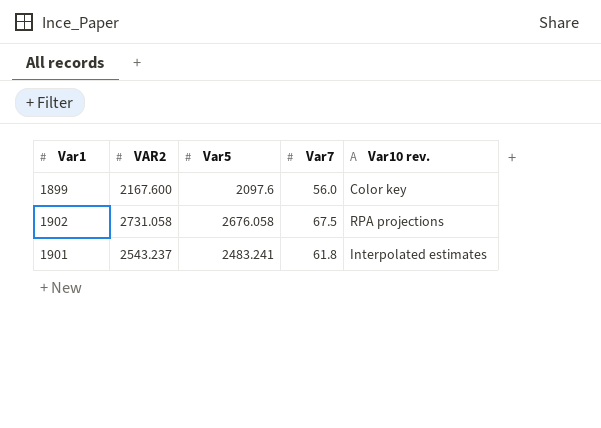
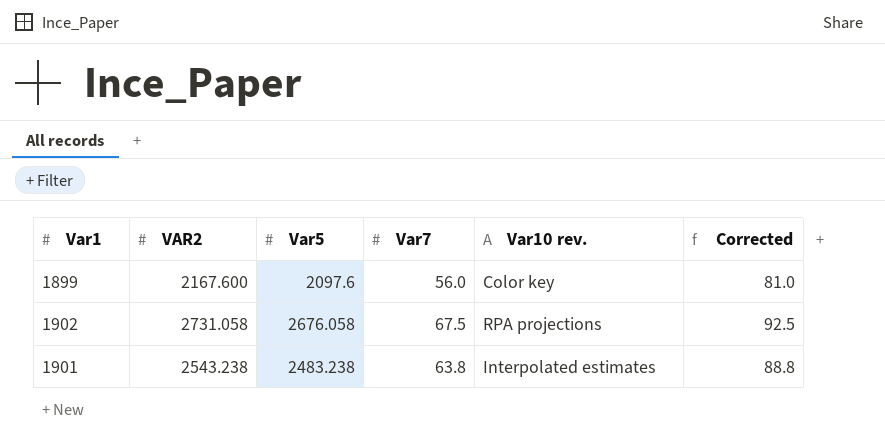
column Corrected | formula: none -> [Var7] + 25
1901 | VAR2: 2543.237 -> 2543.238
1901 | Var5: 2483.241 -> 2483.238
1901 | Var7: 61.8 -> 63.8

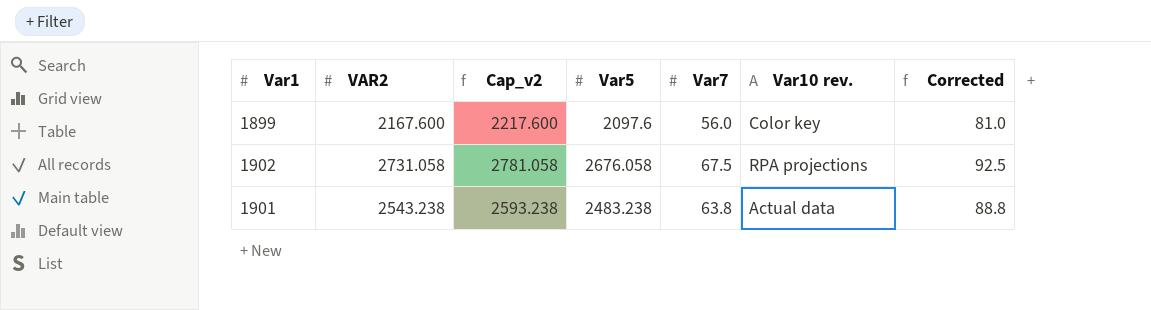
column Cap_v2 | formula: none -> [VAR2] + 50
1901 | Var10 rev.: Interpolated estimates -> Actual data

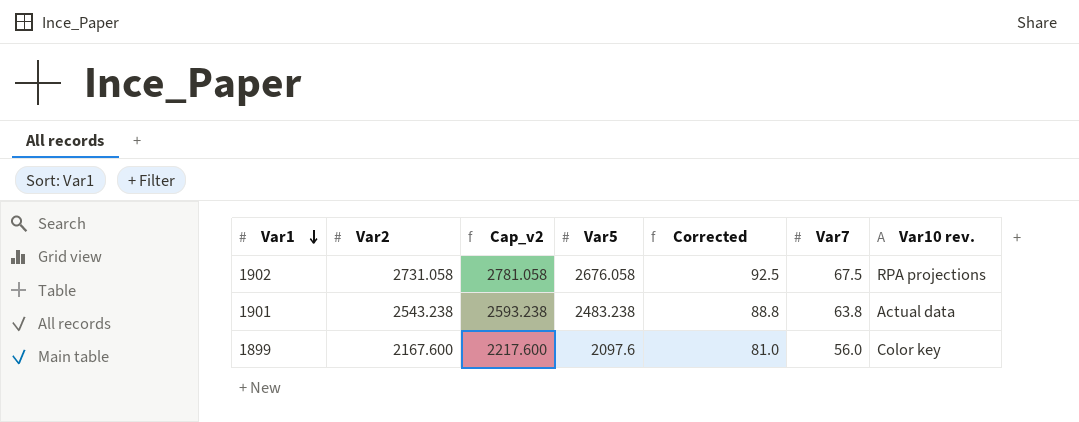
row order: none -> Var1 descending
column name: VAR2 -> Var2
column Corrected | position: 7 -> 5

